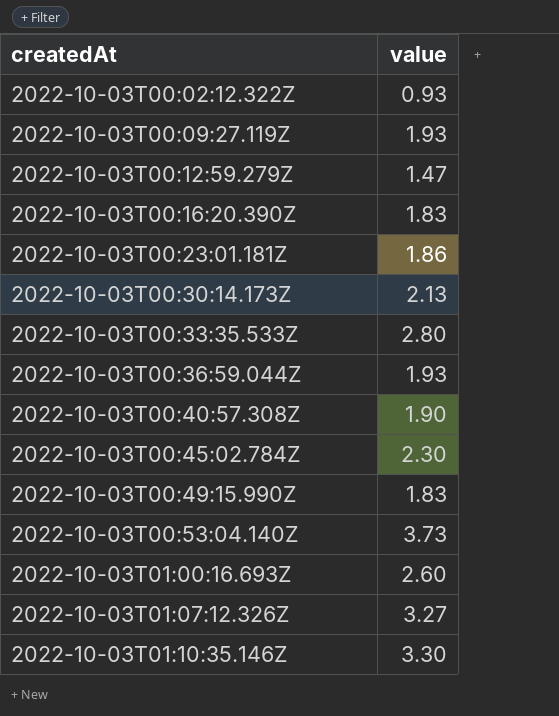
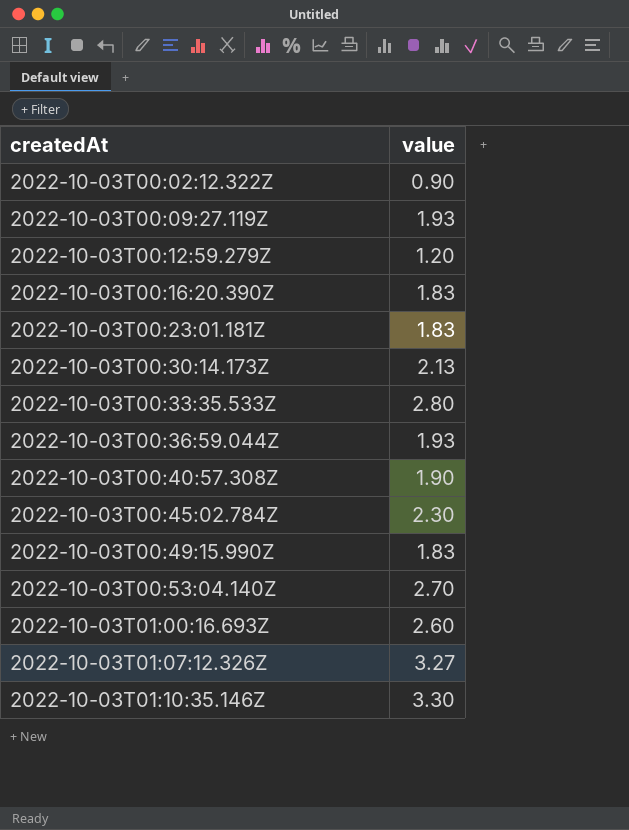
2022-10-03T00:02:12.322Z | value: 0.93 -> 0.90
2022-10-03T00:12:59.279Z | value: 1.47 -> 1.20
2022-10-03T00:23:01.181Z | value: 1.86 -> 1.83
2022-10-03T00:53:04.140Z | value: 3.73 -> 2.70

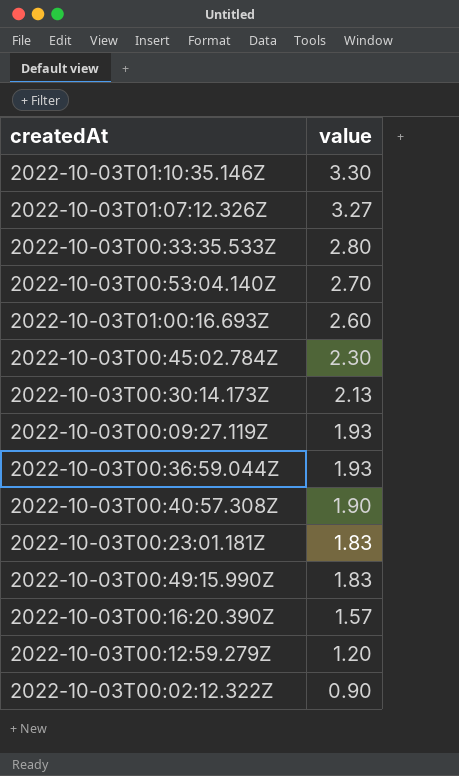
row order: createdAt ascending -> value descending
2022-10-03T00:16:20.390Z | value: 1.83 -> 1.57

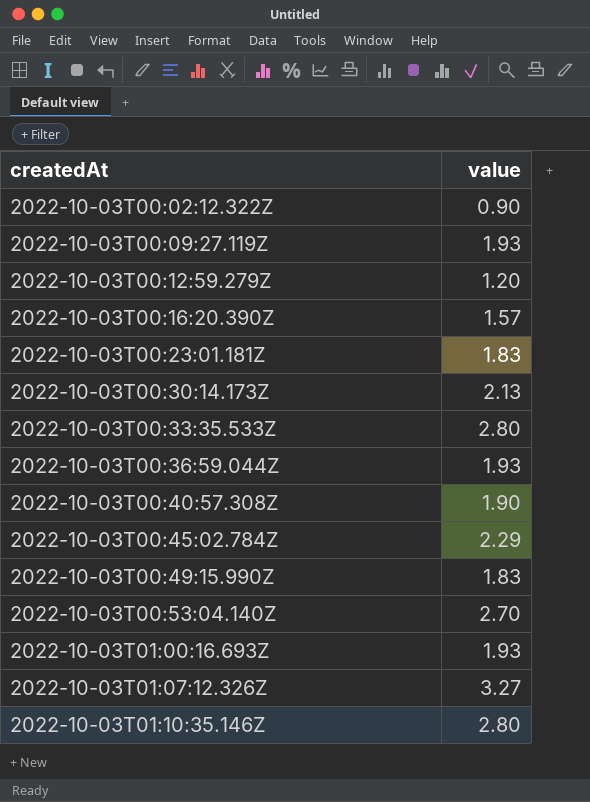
row order: value descending -> createdAt ascending
2022-10-03T00:45:02.784Z | value: 2.30 -> 2.29
2022-10-03T01:00:16.693Z | value: 2.60 -> 1.93
2022-10-03T01:10:35.146Z | value: 3.30 -> 2.80

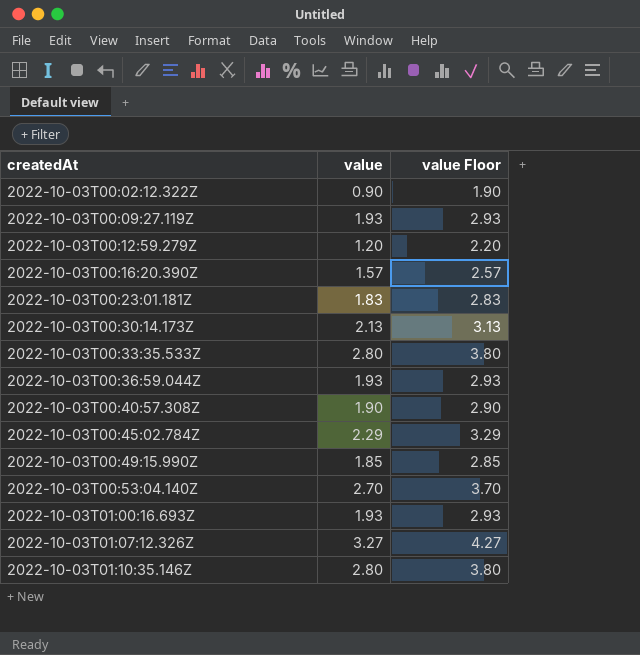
column value Floor | formula: none -> [value] + 1
2022-10-03T00:49:15.990Z | value: 1.83 -> 1.85

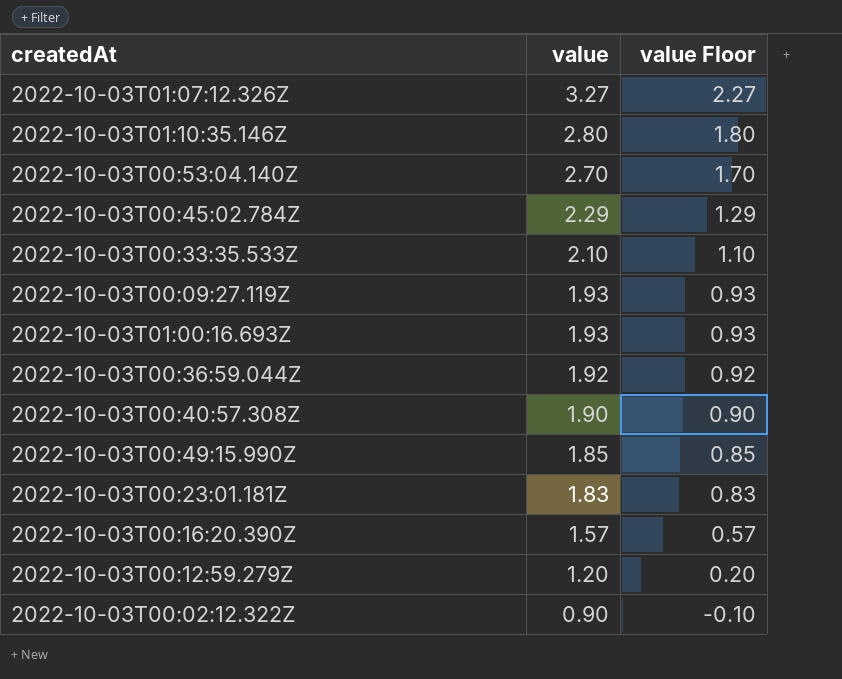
row order: createdAt ascending -> value descending
column value Floor | formula: [value] + 1 -> [value] - 1
row 2022-10-03T00:30:14.173Z: 2.13 | 3.13 -> none
2022-10-03T00:33:35.533Z | value: 2.80 -> 2.10
2022-10-03T00:36:59.044Z | value: 1.93 -> 1.92

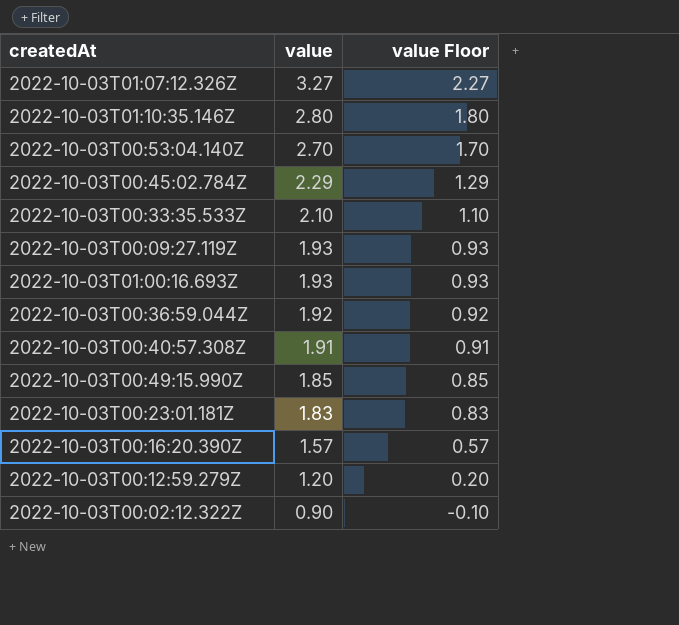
2022-10-03T00:40:57.308Z | value: 1.90 -> 1.91
2022-10-03T00:40:57.308Z | value Floor: 0.90 -> 0.91

